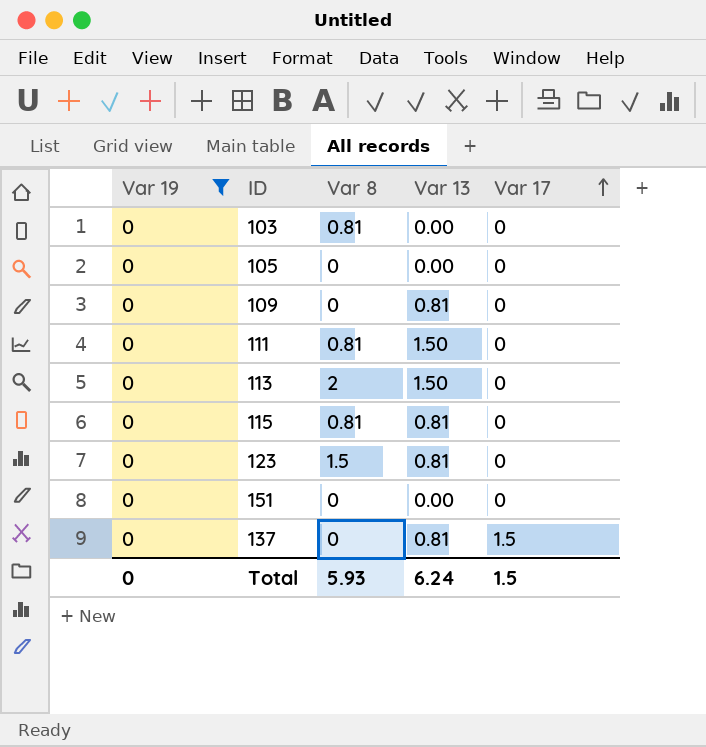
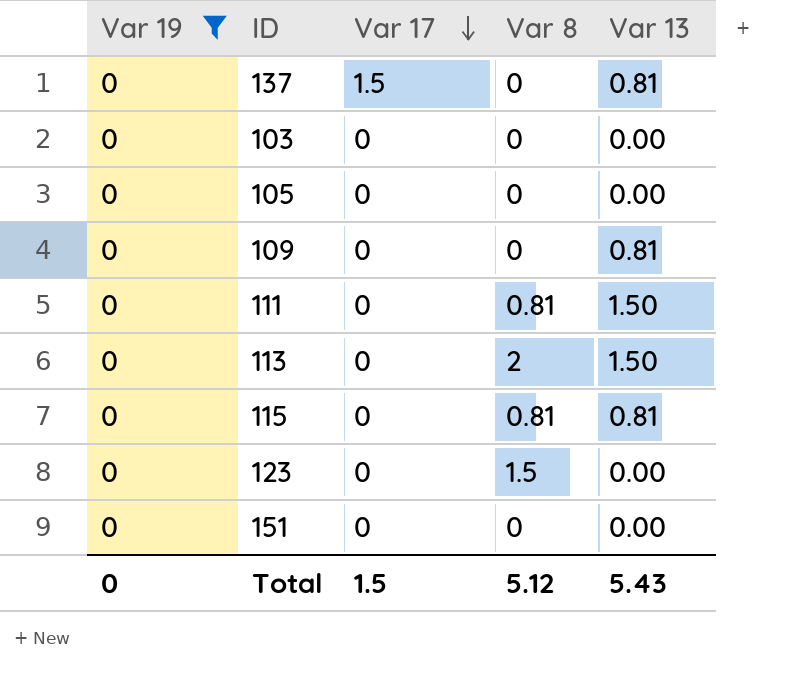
row order: Var 17 ascending -> Var 17 descending
column Var 17 | position: 5 -> 3
103 | Var 8: 0.81 -> 0
123 | Var 13: 0.81 -> 0.00
Total | Var 8: 5.93 -> 5.12
Total | Var 13: 6.24 -> 5.43

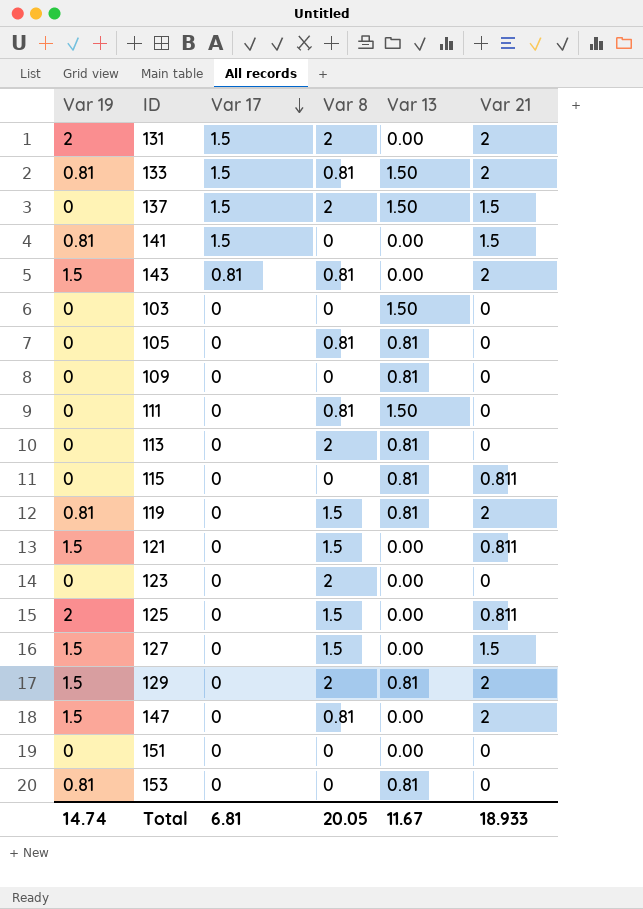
filter: Var 19 = 0 -> none
column Var 21 | position: none -> 6
137 | Var 8: 0 -> 2
137 | Var 13: 0.81 -> 1.50
103 | Var 13: 0.00 -> 1.50
105 | Var 8: 0 -> 0.81
105 | Var 13: 0.00 -> 0.81
113 | Var 13: 1.50 -> 0.81
115 | Var 8: 0.81 -> 0
123 | Var 8: 1.5 -> 2
Total | Var 19: 0 -> 14.74
Total | Var 17: 1.5 -> 6.81
Total | Var 8: 5.12 -> 20.05
Total | Var 13: 5.43 -> 11.67

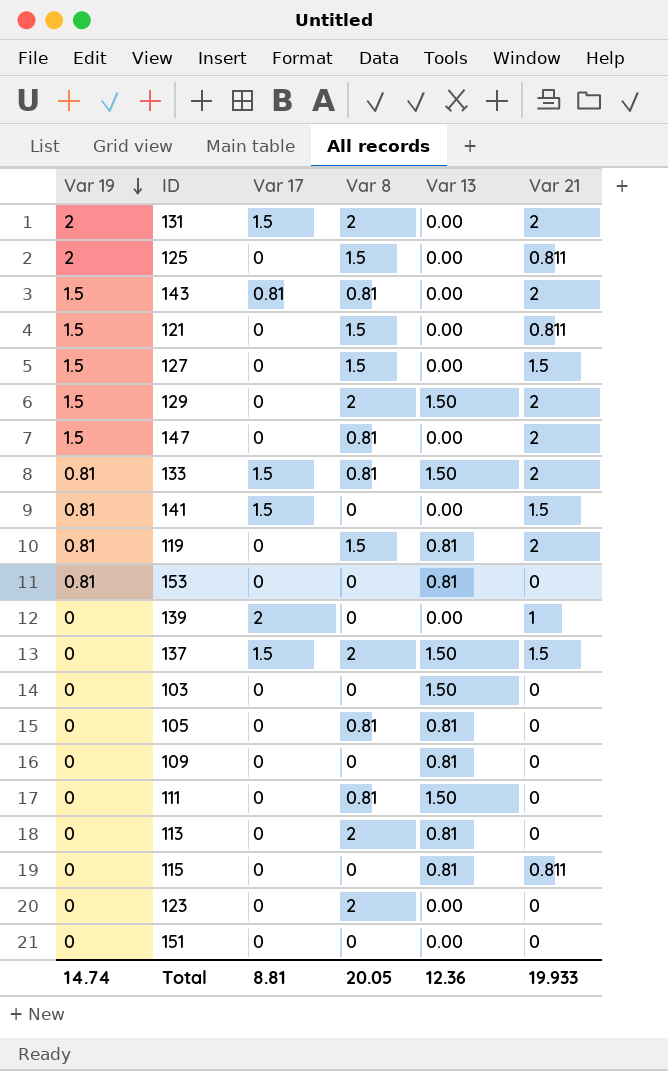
row order: Var 17 descending -> Var 19 descending
129 | Var 13: 0.81 -> 1.50
row 139: none -> 0 | 2 | 0 | 0.00 | 1
Total | Var 17: 6.81 -> 8.81
Total | Var 13: 11.67 -> 12.36
Total | Var 21: 18.933 -> 19.933

